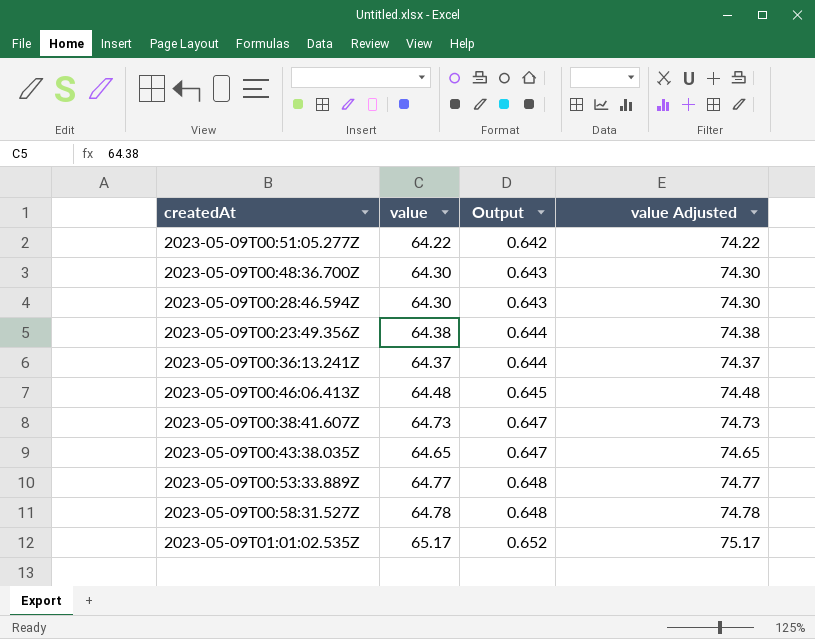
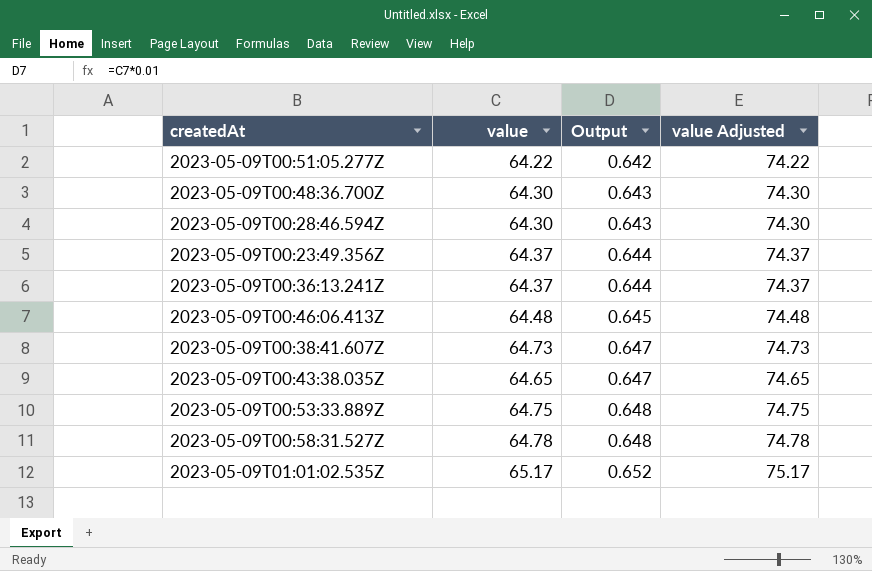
2023-05-09T00:23:49.356Z | value: 64.38 -> 64.37
2023-05-09T00:23:49.356Z | value Adjusted: 74.38 -> 74.37
2023-05-09T00:53:33.889Z | value: 64.77 -> 64.75
2023-05-09T00:53:33.889Z | value Adjusted: 74.77 -> 74.75

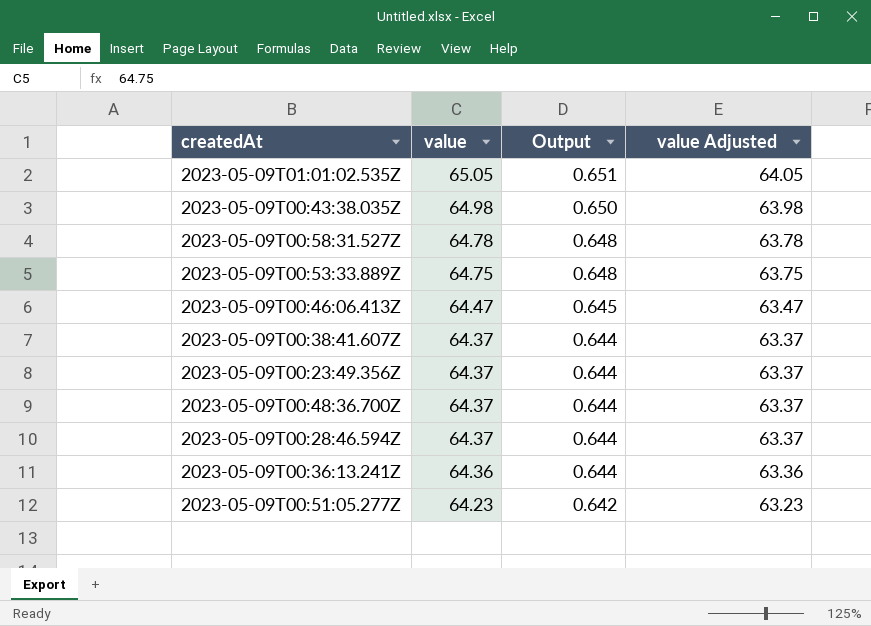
row order: Output ascending -> value descending
column value Adjusted | formula: [value] + 10 -> [value] - 1
2023-05-09T01:01:02.535Z | value: 65.17 -> 65.05
2023-05-09T01:01:02.535Z | Output: 0.652 -> 0.651
2023-05-09T00:43:38.035Z | value: 64.65 -> 64.98
2023-05-09T00:43:38.035Z | Output: 0.647 -> 0.650
2023-05-09T00:46:06.413Z | value: 64.48 -> 64.47
2023-05-09T00:38:41.607Z | value: 64.73 -> 64.37
2023-05-09T00:38:41.607Z | Output: 0.647 -> 0.644
2023-05-09T00:48:36.700Z | value: 64.30 -> 64.37
2023-05-09T00:48:36.700Z | Output: 0.643 -> 0.644
2023-05-09T00:28:46.594Z | value: 64.30 -> 64.37
2023-05-09T00:28:46.594Z | Output: 0.643 -> 0.644
2023-05-09T00:36:13.241Z | value: 64.37 -> 64.36
2023-05-09T00:51:05.277Z | value: 64.22 -> 64.23

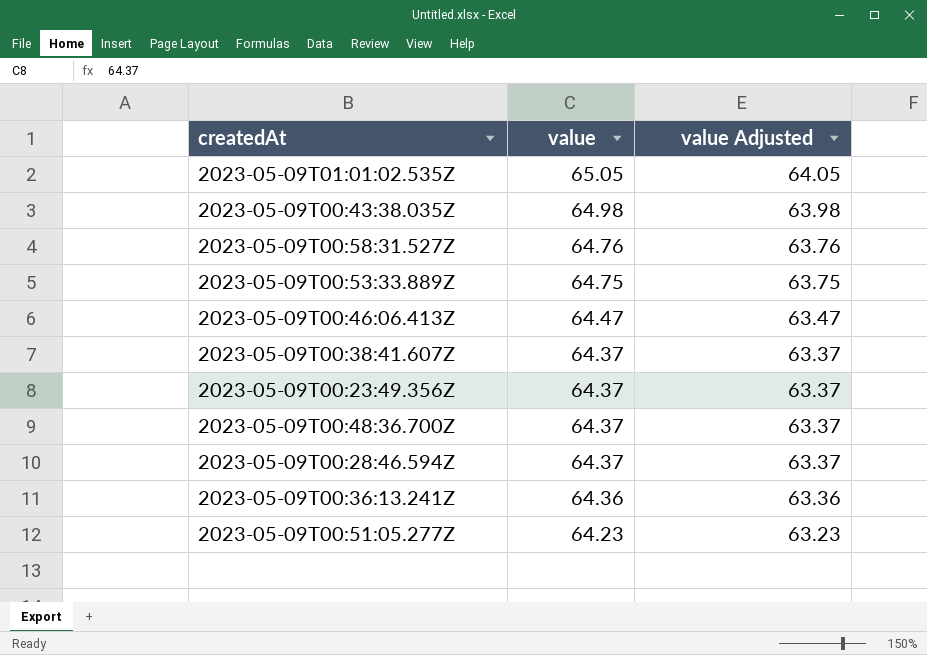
column Output | formula: [value] * 0.01 -> none
2023-05-09T00:58:31.527Z | value: 64.78 -> 64.76
2023-05-09T00:58:31.527Z | value Adjusted: 63.78 -> 63.76

